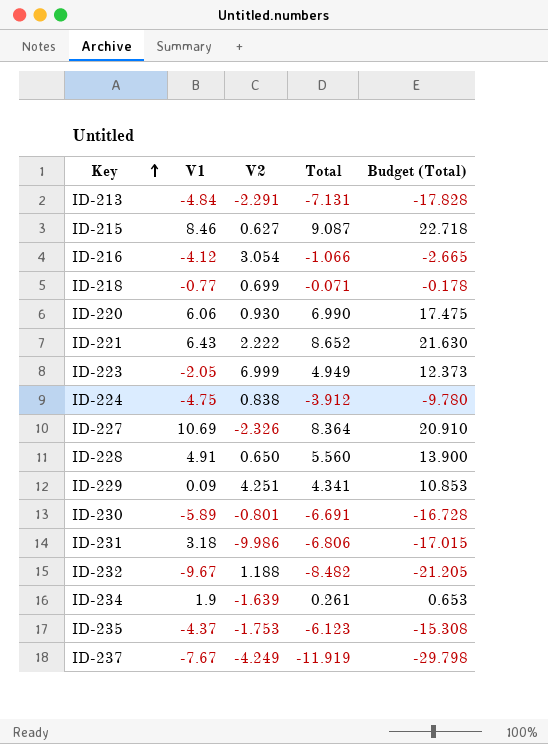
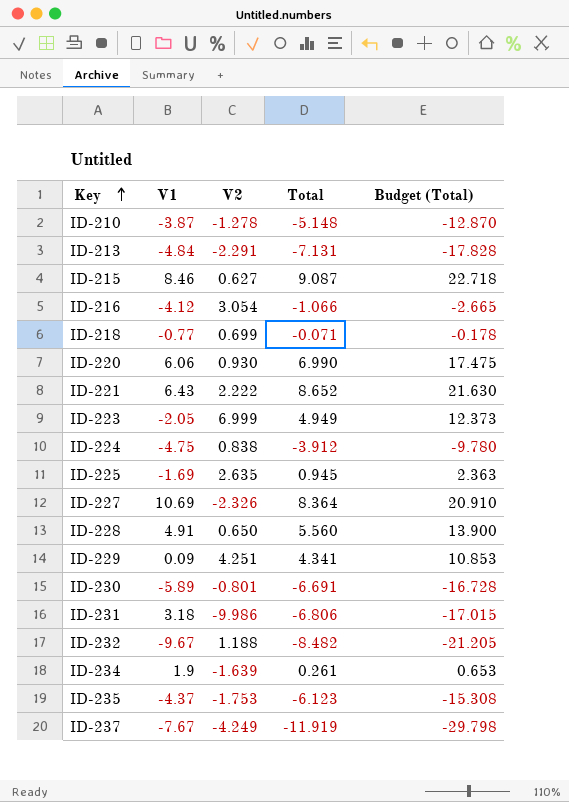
row ID-210: none -> -3.87 | -1.278 | -5.148 | -12.870
row ID-225: none -> -1.69 | 2.635 | 0.945 | 2.363

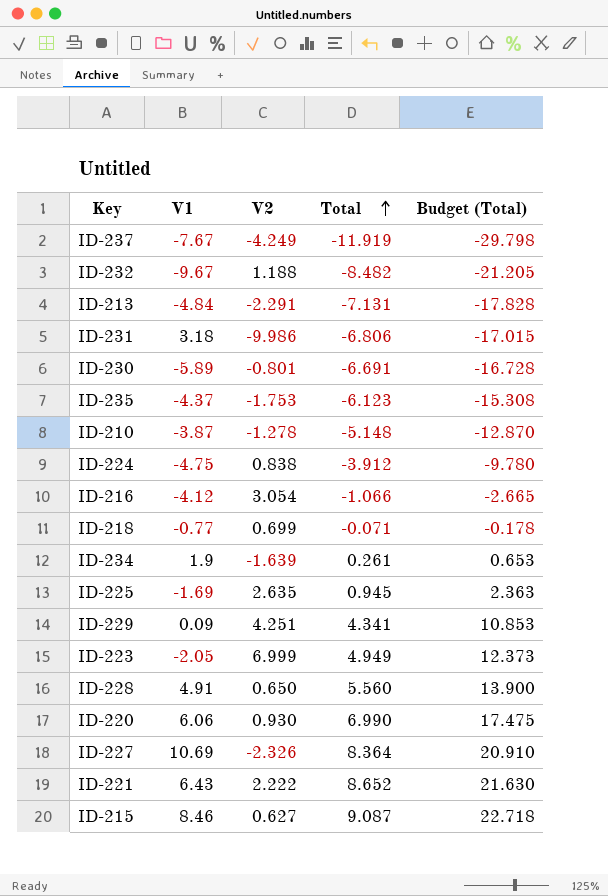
row order: Key ascending -> Total ascending

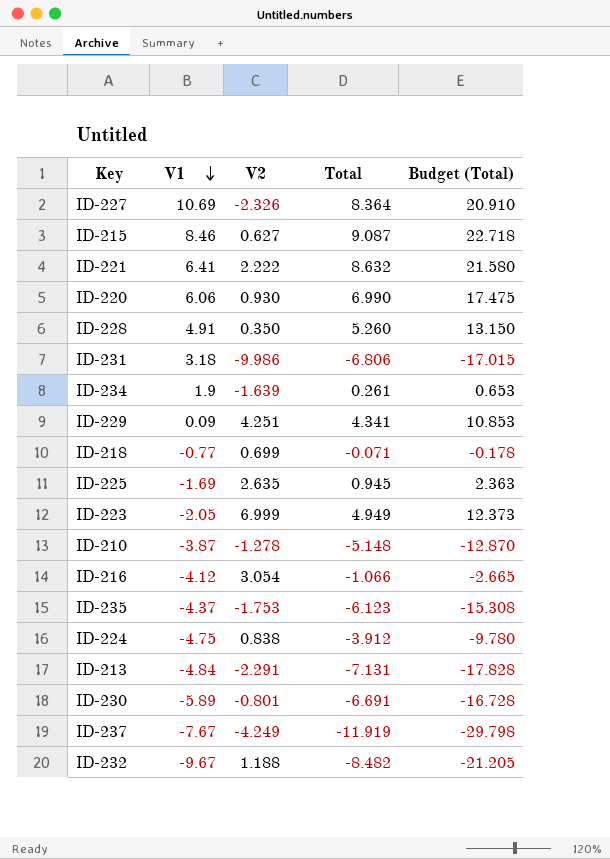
row order: Total ascending -> V1 descending
ID-221 | V1: 6.43 -> 6.41
ID-221 | Total: 8.652 -> 8.632
ID-221 | Budget (Total): 21.630 -> 21.580
ID-228 | V2: 0.650 -> 0.350
ID-228 | Total: 5.560 -> 5.260
ID-228 | Budget (Total): 13.900 -> 13.150

